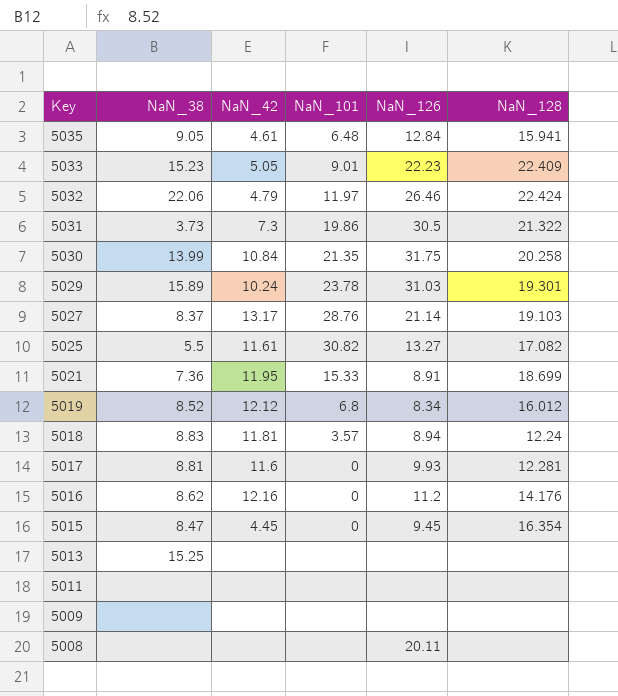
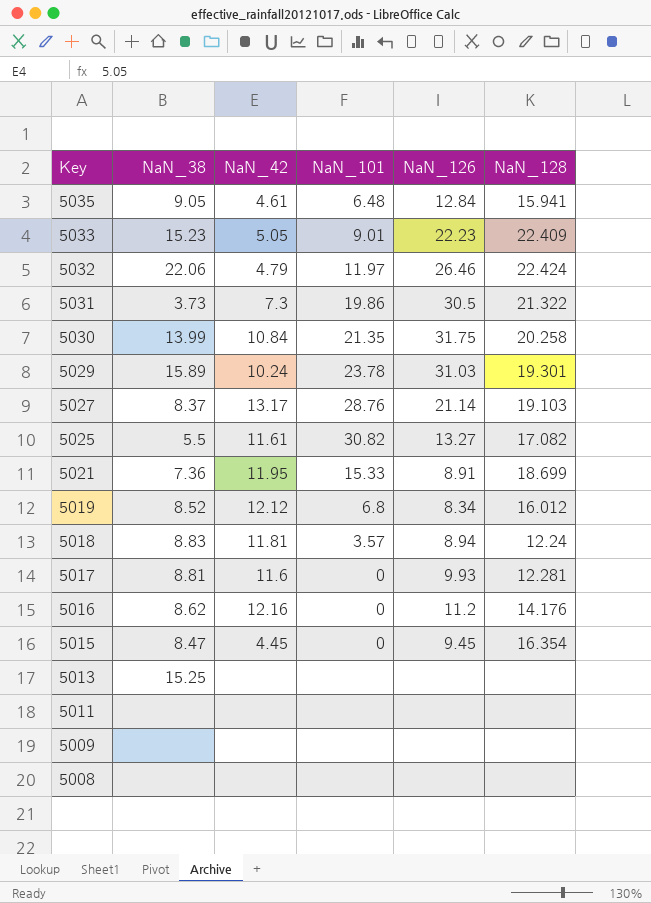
5008 | NaN_126: 20.11 -> none

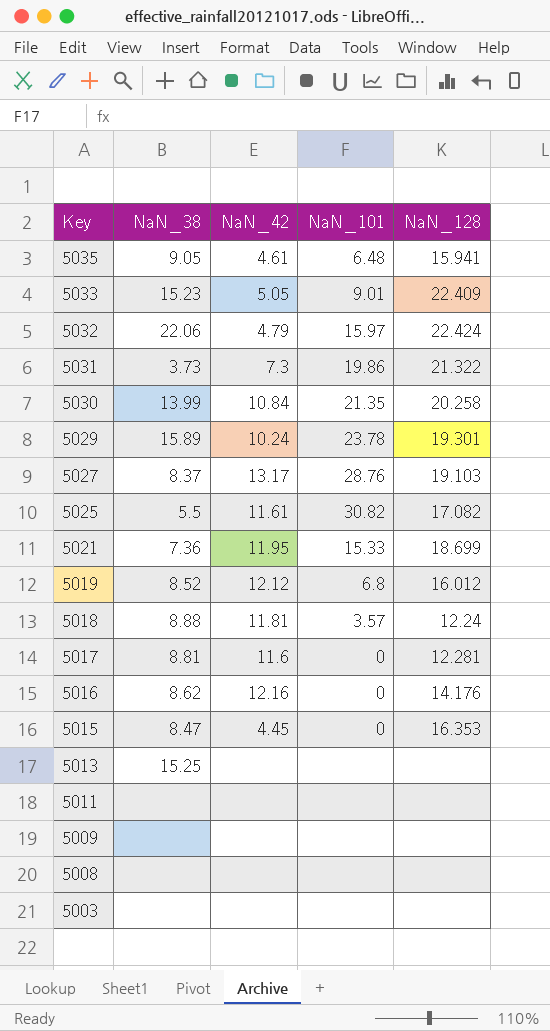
column NaN_126 | position: 5 -> none
5032 | NaN_101: 11.97 -> 15.97
5018 | NaN_38: 8.83 -> 8.88
5015 | NaN_128: 16.354 -> 16.353
row 5003: none -> none | none | none | none

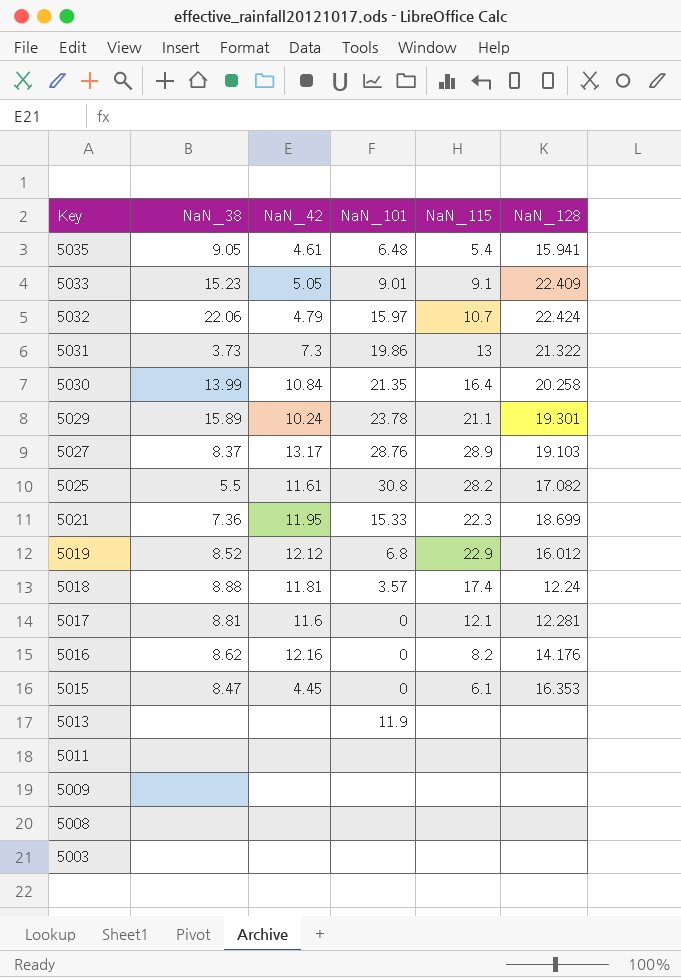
column NaN_115 | position: none -> 5
5025 | NaN_101: 30.82 -> 30.8
5013 | NaN_38: 15.25 -> none
5013 | NaN_101: none -> 11.9

